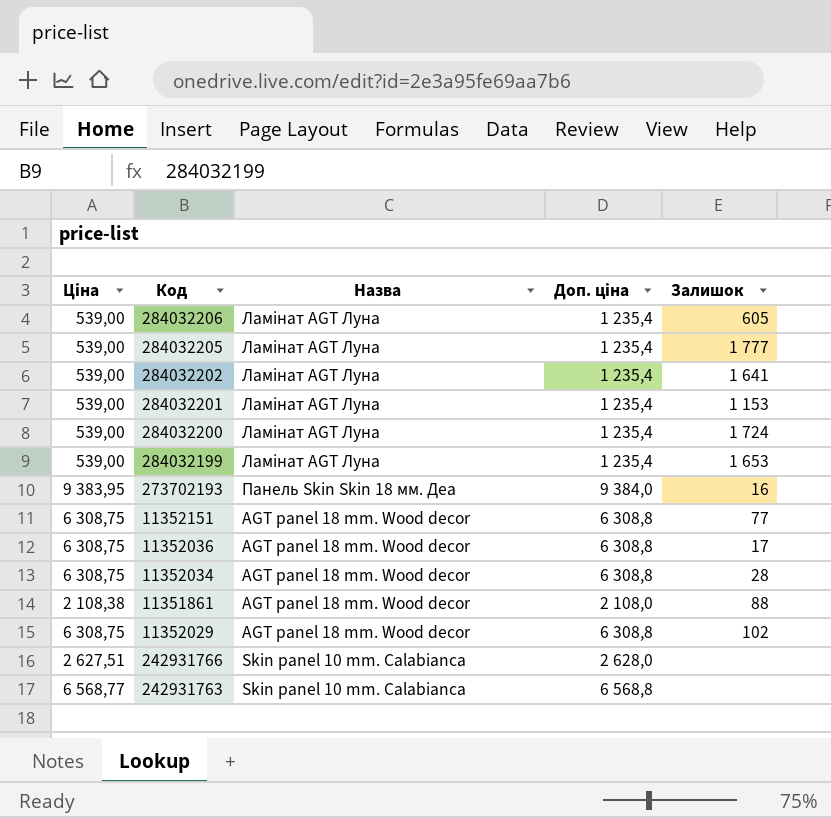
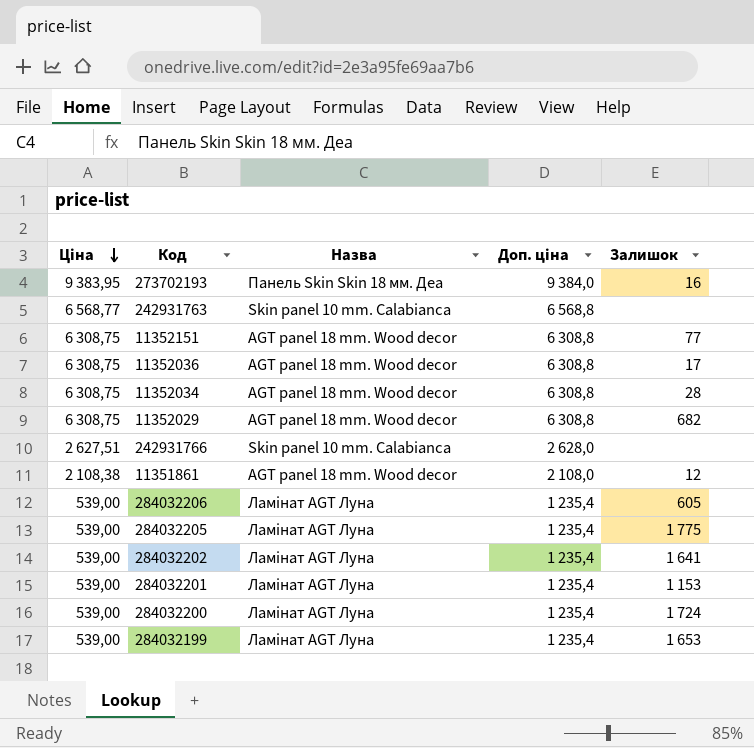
row order: none -> Ціна descending
11352029 | Залишок: 102 -> 682
11351861 | Залишок: 88 -> 12
284032205 | Залишок: 1 777 -> 1 775

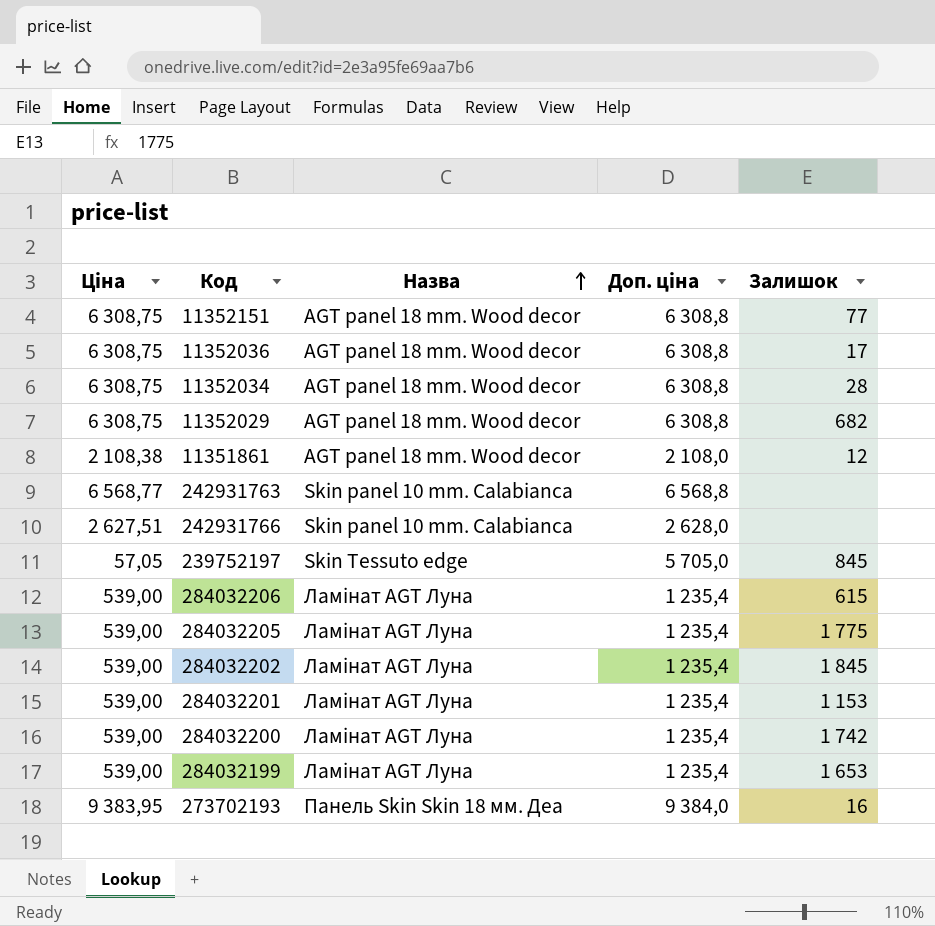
row order: Ціна descending -> Назва ascending
row 239752197: none -> 57,05 | Skin Tessuto edge | 5 705,0 | 845
284032206 | Залишок: 605 -> 615
284032202 | Залишок: 1 641 -> 1 845
284032200 | Залишок: 1 724 -> 1 742

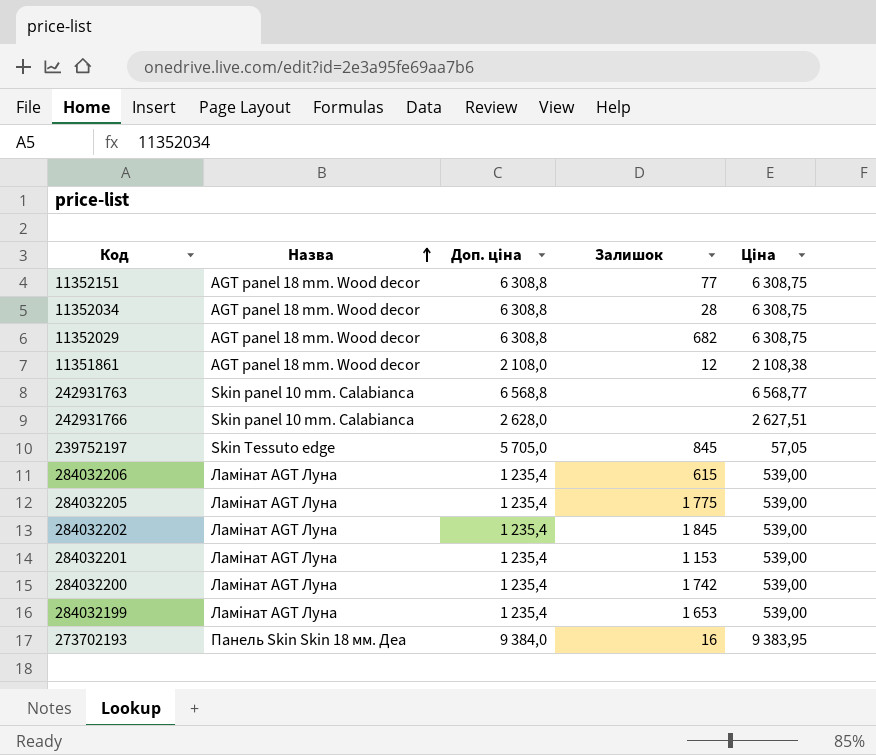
column Ціна | position: 1 -> 5
row 11352036: 6 308,75 | AGT panel 18 mm. Wood decor | 6 308,8 | 17 -> none

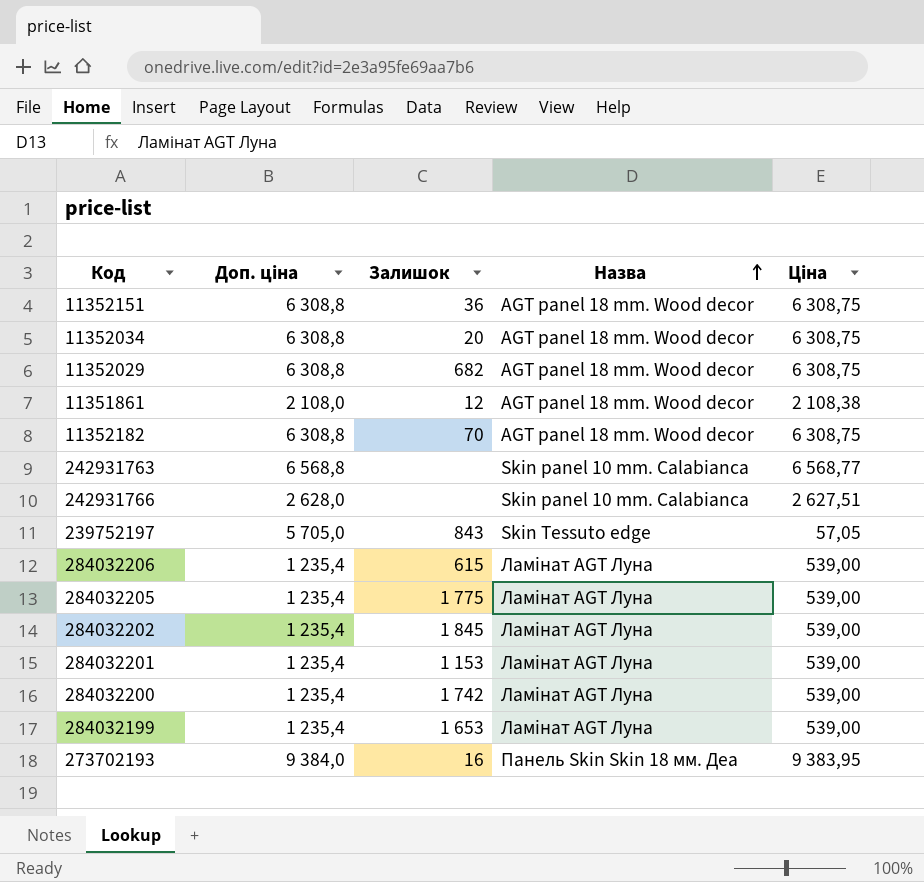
column Назва | position: 2 -> 4
11352151 | Залишок: 77 -> 36
11352034 | Залишок: 28 -> 20
row 11352182: none -> 6 308,8 | 70 | AGT panel 18 mm. Wood decor | 6 308,75
239752197 | Залишок: 845 -> 843

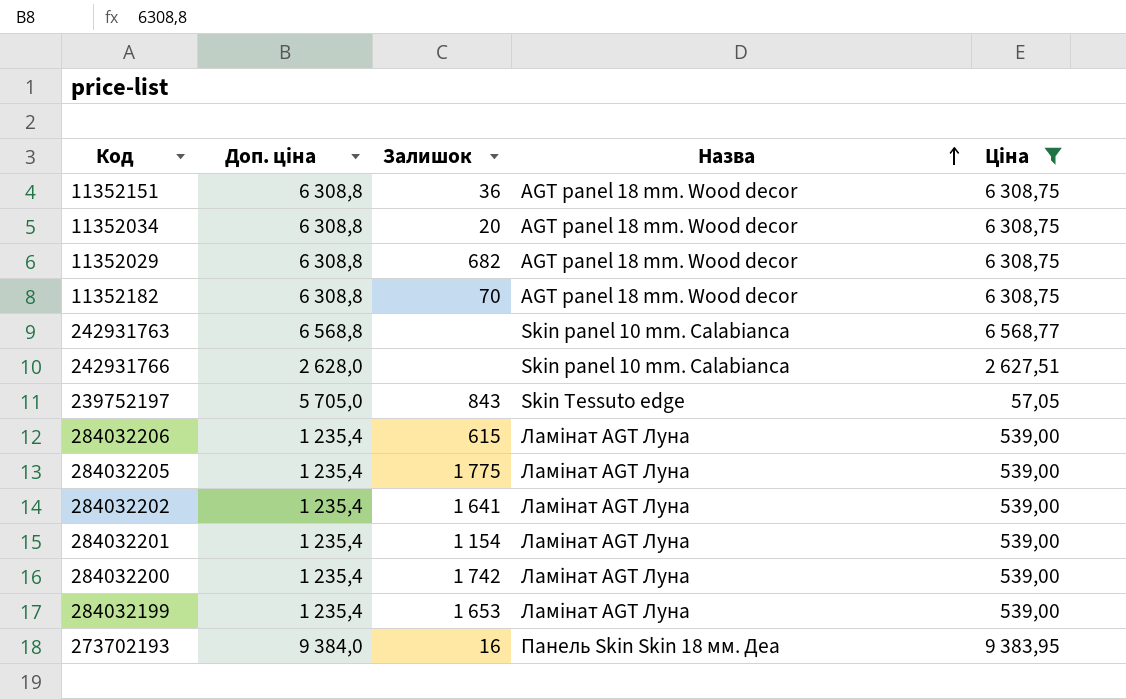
filter: none -> Ціна != 2 108,38
284032202 | Залишок: 1 845 -> 1 641
284032201 | Залишок: 1 153 -> 1 154

